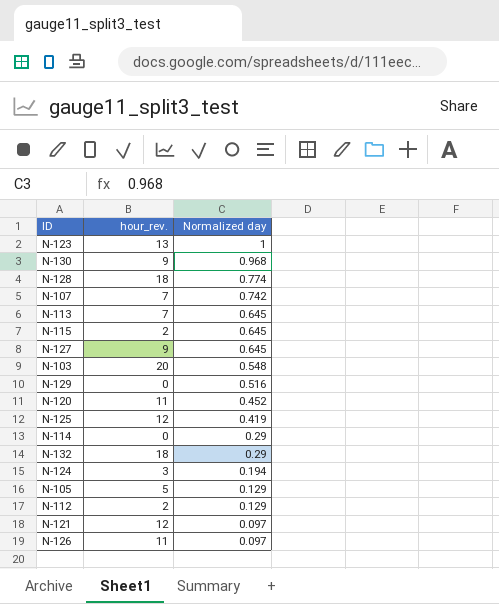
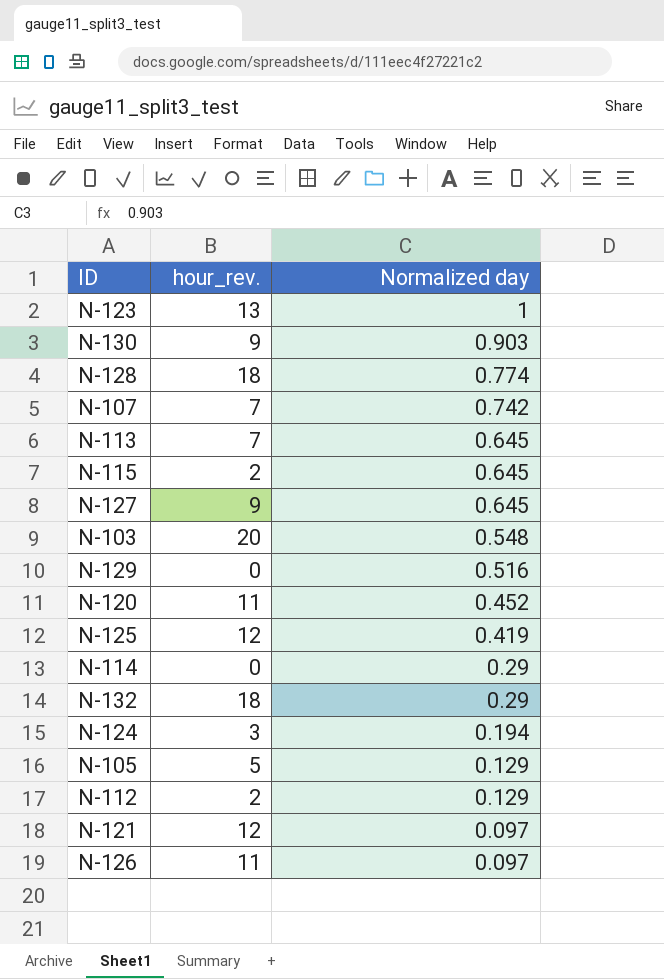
N-130 | Normalized day: 0.968 -> 0.903

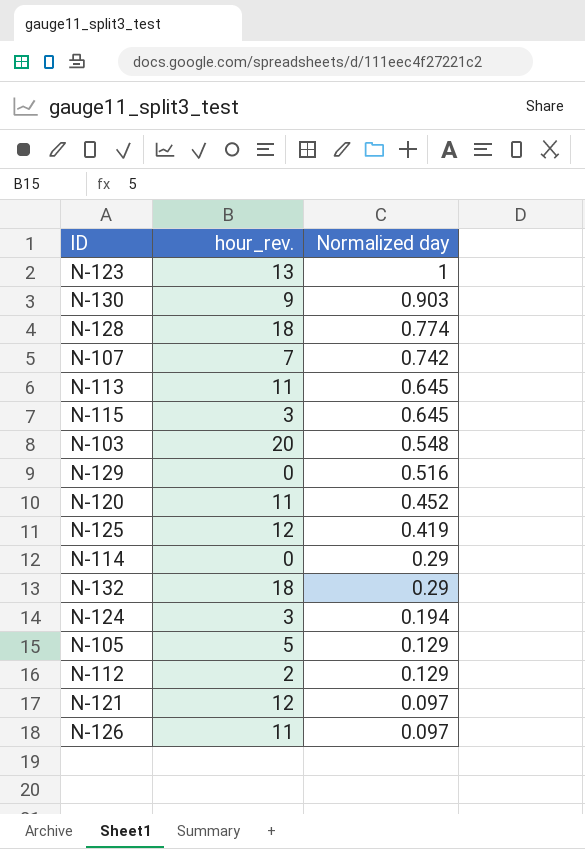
row N-127: 9 | 0.645 -> none
N-113 | hour_rev.: 7 -> 11
N-115 | hour_rev.: 2 -> 3

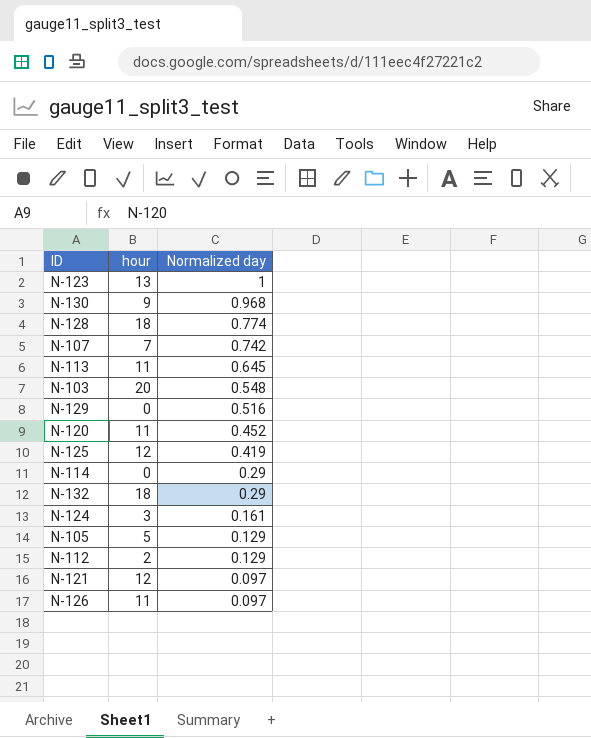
column name: hour_rev. -> hour
row N-115: 3 | 0.645 -> none
N-130 | Normalized day: 0.903 -> 0.968
N-124 | Normalized day: 0.194 -> 0.161

